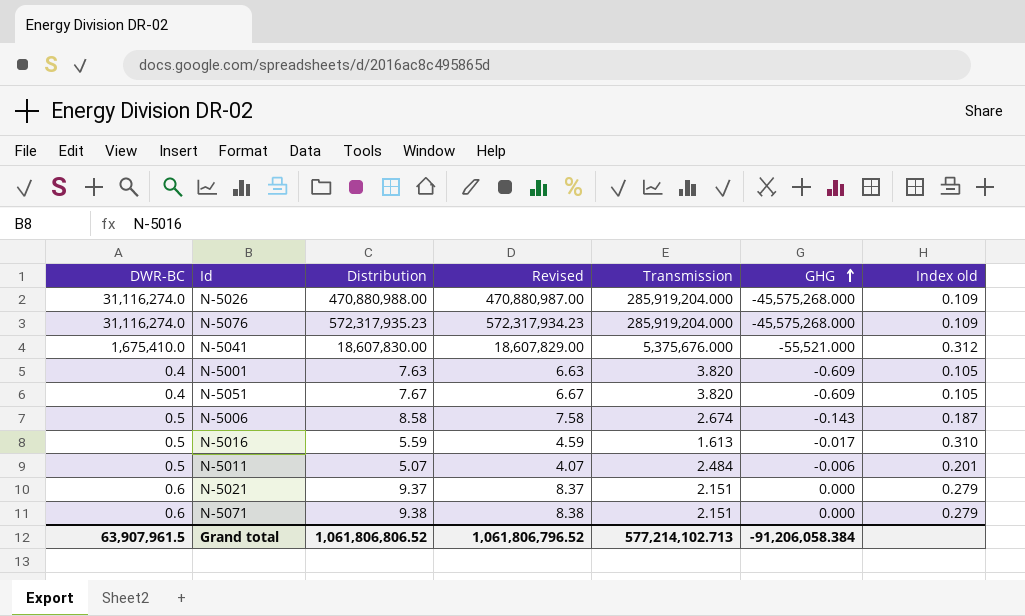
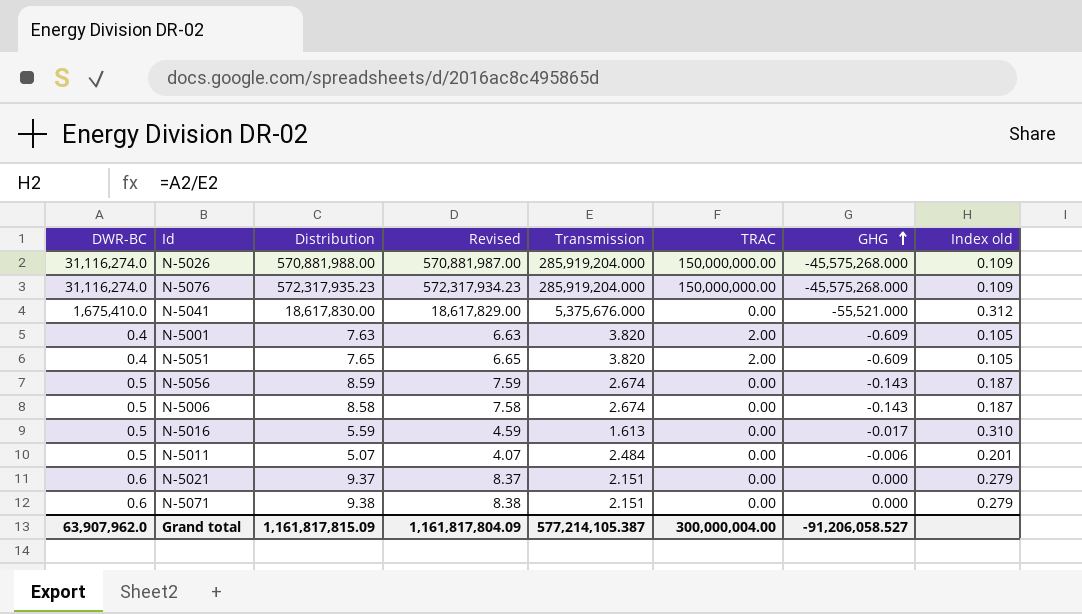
column TRAC | position: none -> 6
N-5026 | Distribution: 470,880,988.00 -> 570,881,988.00
N-5026 | Revised: 470,880,987.00 -> 570,881,987.00
N-5041 | Distribution: 18,607,830.00 -> 18,617,830.00
N-5041 | Revised: 18,607,829.00 -> 18,617,829.00
N-5051 | Distribution: 7.67 -> 7.65
N-5051 | Revised: 6.67 -> 6.65
row N-5056: none -> 0.5 | 8.59 | 7.59 | 2.674 | 0.00 | -0.143 | 0.187
Grand total | DWR-BC: 63,907,961.5 -> 63,907,962.0
Grand total | Distribution: 1,061,806,806.52 -> 1,161,817,815.09
Grand total | Revised: 1,061,806,796.52 -> 1,161,817,804.09
Grand total | Transmission: 577,214,102.713 -> 577,214,105.387
Grand total | GHG: -91,206,058.384 -> -91,206,058.527

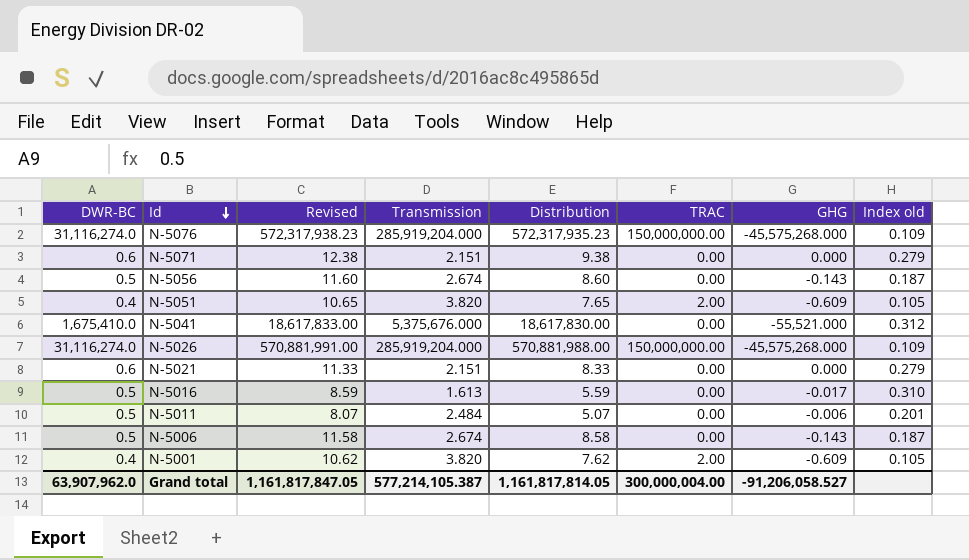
row order: GHG ascending -> Id descending
column Revised | formula: [Distribution] - 1 -> [Distribution] + 3
column Distribution | position: 3 -> 5
N-5056 | Distribution: 8.59 -> 8.60
N-5021 | Distribution: 9.37 -> 8.33
N-5001 | Distribution: 7.63 -> 7.62
Grand total | Revised: 1,161,817,804.09 -> 1,161,817,847.05
Grand total | Distribution: 1,161,817,815.09 -> 1,161,817,814.05

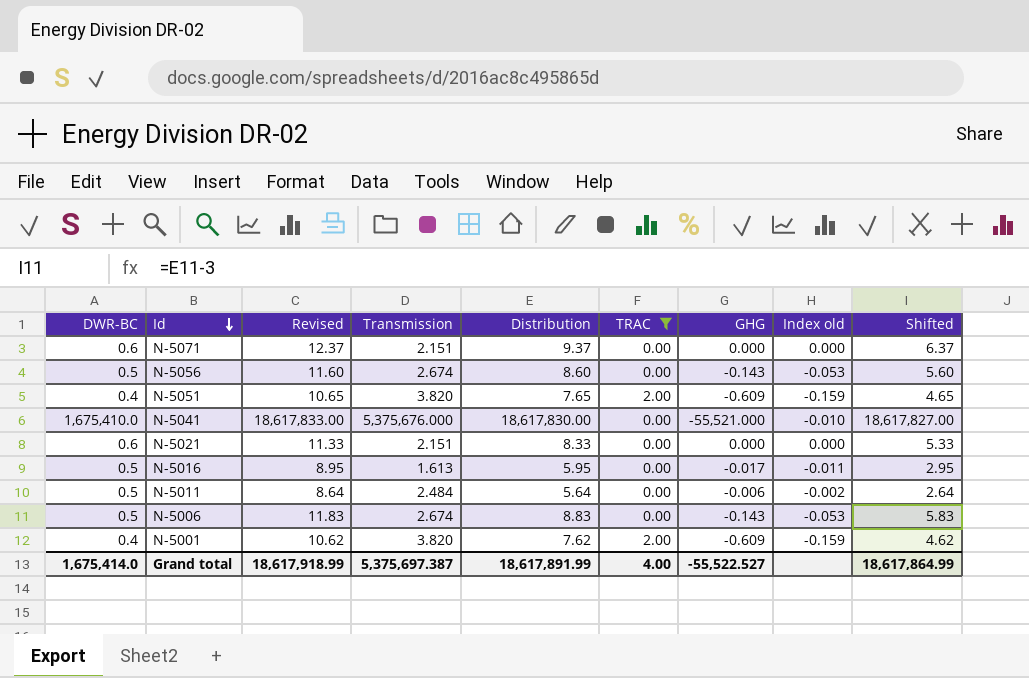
filter: none -> TRAC != 150,000,000.00
column Index old | formula: [DWR-BC] / [Transmission] -> [GHG] / [Transmission]
column Shifted | formula: none -> [Distribution] - 3
N-5071 | Revised: 12.38 -> 12.37
N-5071 | Distribution: 9.38 -> 9.37
N-5016 | Revised: 8.59 -> 8.95
N-5016 | Distribution: 5.59 -> 5.95
N-5011 | Revised: 8.07 -> 8.64
N-5011 | Distribution: 5.07 -> 5.64
N-5006 | Revised: 11.58 -> 11.83
N-5006 | Distribution: 8.58 -> 8.83
Grand total | DWR-BC: 63,907,962.0 -> 1,675,414.0
Grand total | Revised: 1,161,817,847.05 -> 18,617,918.99
Grand total | Transmission: 577,214,105.387 -> 5,375,697.387
Grand total | Distribution: 1,161,817,814.05 -> 18,617,891.99
Grand total | TRAC: 300,000,004.00 -> 4.00
Grand total | GHG: -91,206,058.527 -> -55,522.527

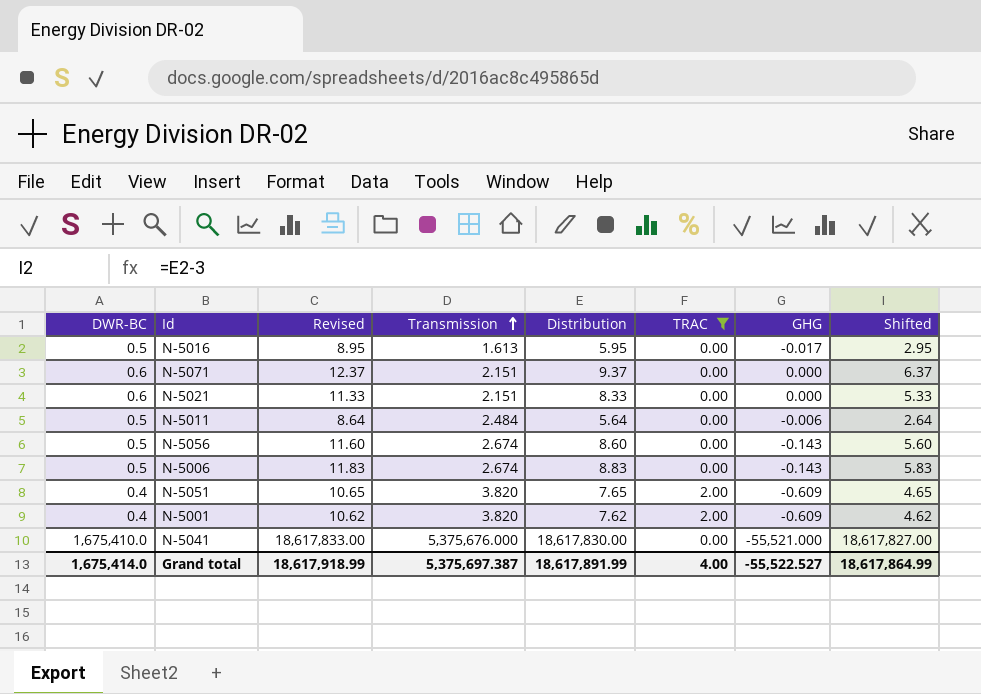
row order: Id descending -> Transmission ascending
column Index old | formula: [GHG] / [Transmission] -> none

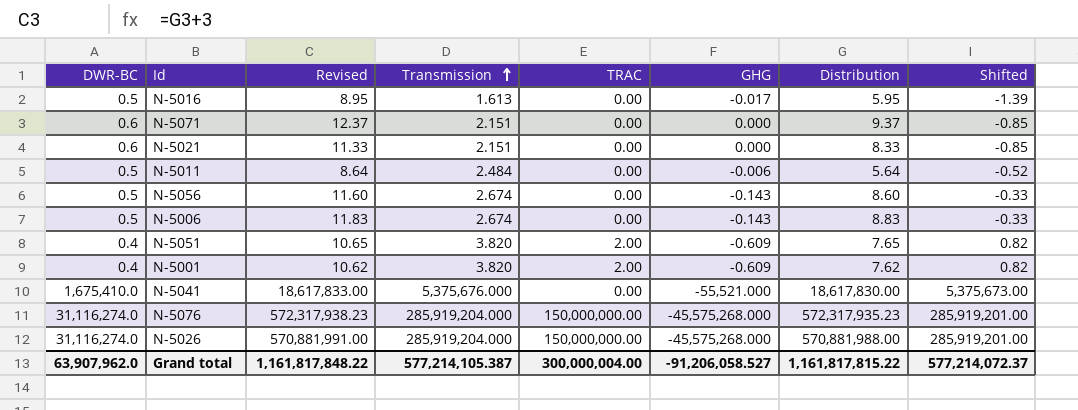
filter: TRAC != 150,000,000.00 -> none
column Distribution | position: 5 -> 7
column Shifted | formula: [Distribution] - 3 -> [Transmission] - 3
Grand total | DWR-BC: 1,675,414.0 -> 63,907,962.0
Grand total | Revised: 18,617,918.99 -> 1,161,817,848.22
Grand total | Transmission: 5,375,697.387 -> 577,214,105.387
Grand total | TRAC: 4.00 -> 300,000,004.00
Grand total | GHG: -55,522.527 -> -91,206,058.527
Grand total | Distribution: 18,617,891.99 -> 1,161,817,815.22
Grand total | Shifted: 18,617,864.99 -> 577,214,072.37

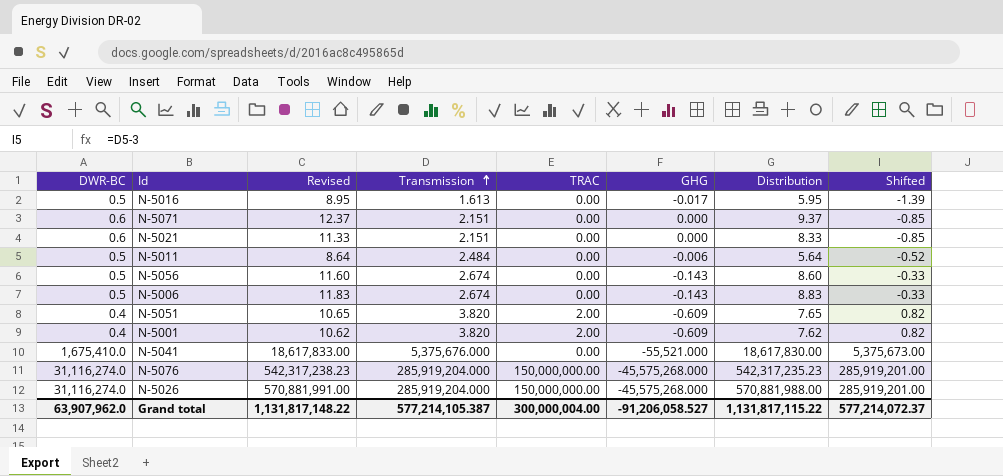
N-5076 | Revised: 572,317,938.23 -> 542,317,238.23
N-5076 | Distribution: 572,317,935.23 -> 542,317,235.23
Grand total | Revised: 1,161,817,848.22 -> 1,131,817,148.22
Grand total | Distribution: 1,161,817,815.22 -> 1,131,817,115.22

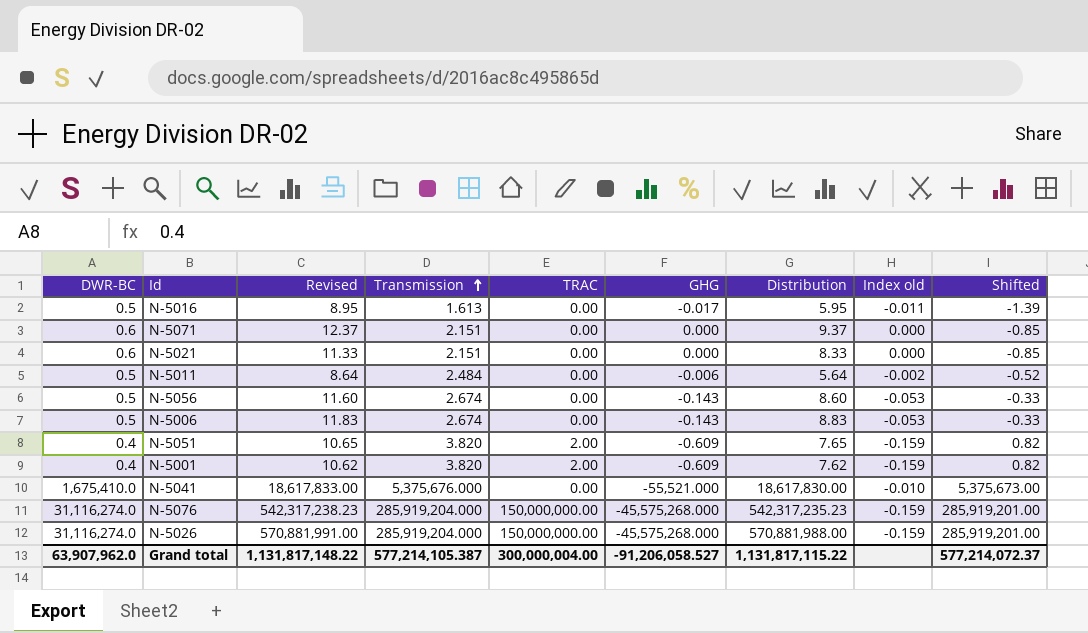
column Index old | formula: none -> [GHG] / [Transmission]

